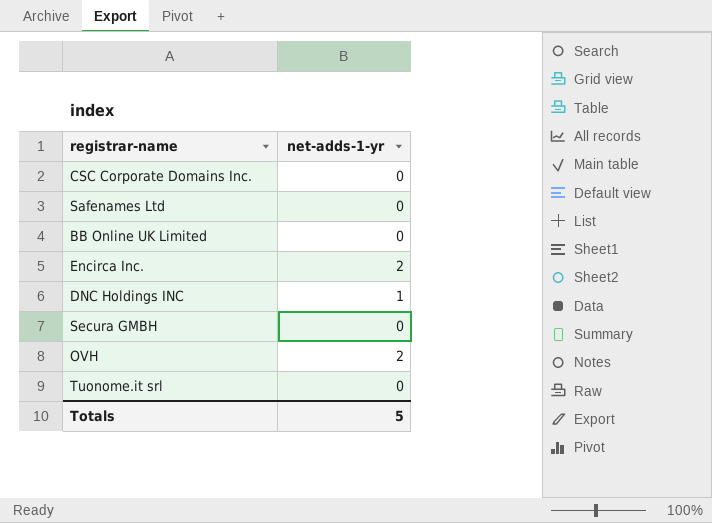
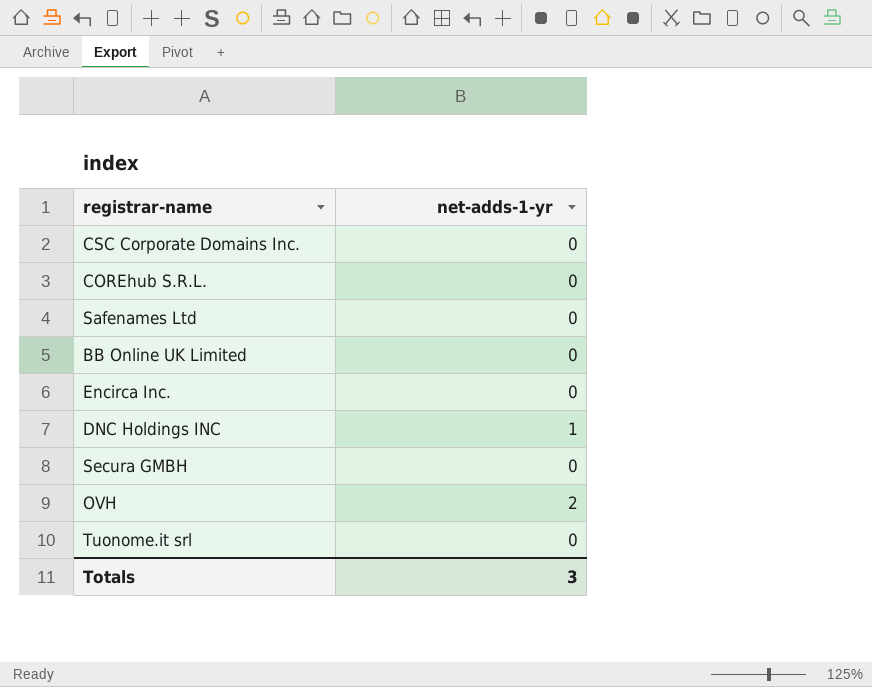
row COREhub S.R.L.: none -> 0
Encirca Inc. | net-adds-1-yr: 2 -> 0
Totals | net-adds-1-yr: 5 -> 3

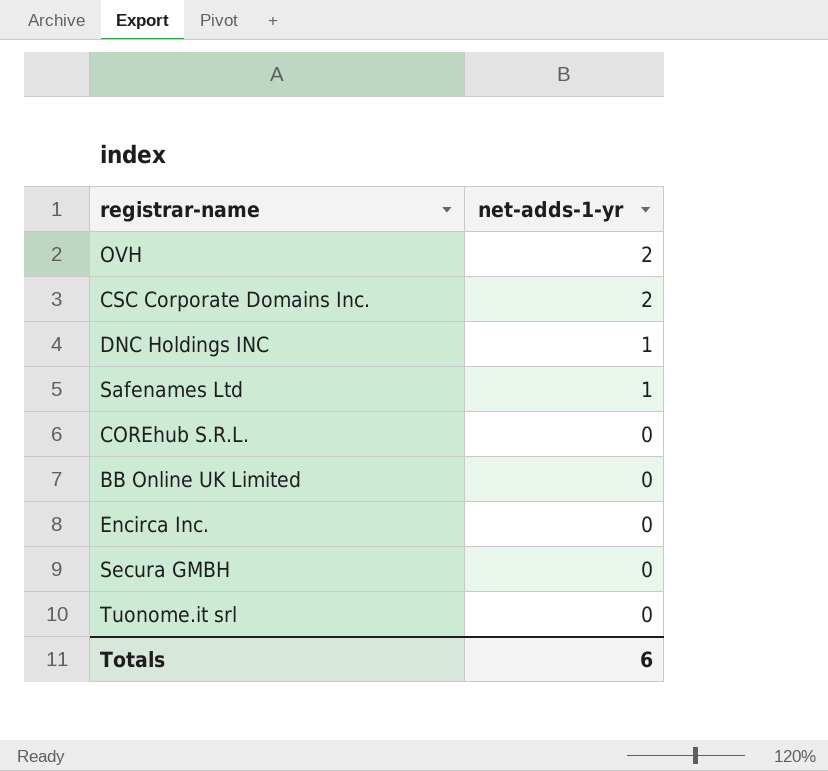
row order: none -> net-adds-1-yr descending
CSC Corporate Domains Inc. | net-adds-1-yr: 0 -> 2
Safenames Ltd | net-adds-1-yr: 0 -> 1
Totals | net-adds-1-yr: 3 -> 6

